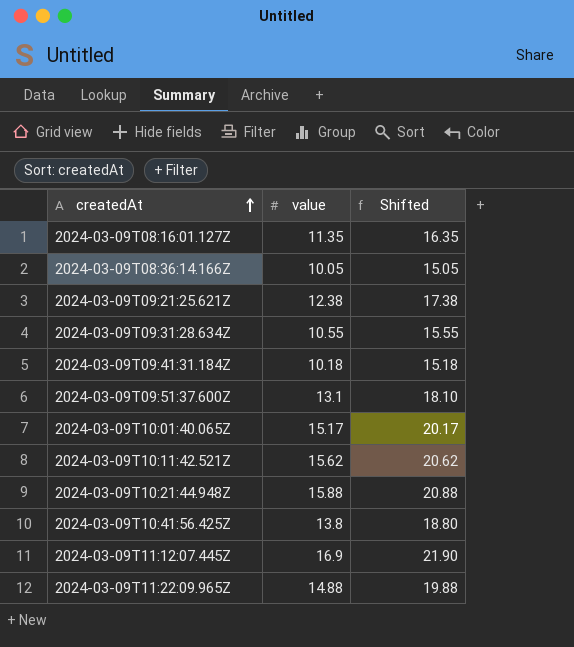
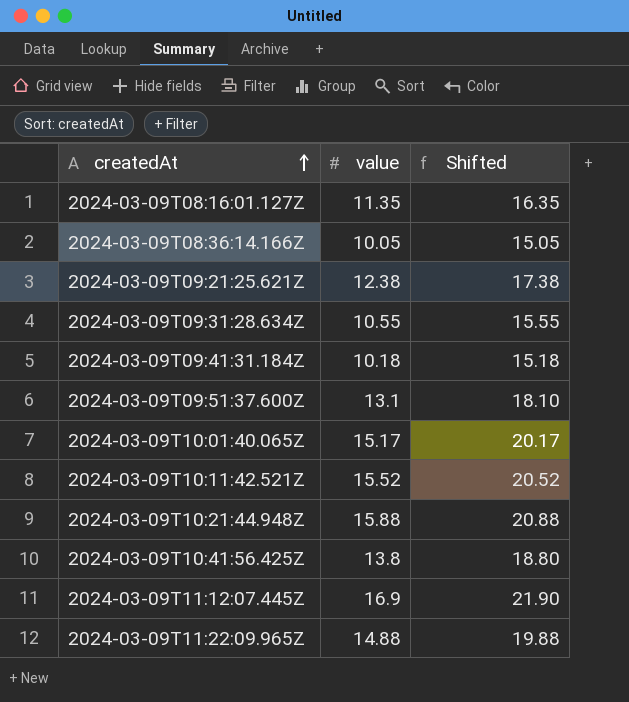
2024-03-09T10:11:42.521Z | value: 15.62 -> 15.52
2024-03-09T10:11:42.521Z | Shifted: 20.62 -> 20.52

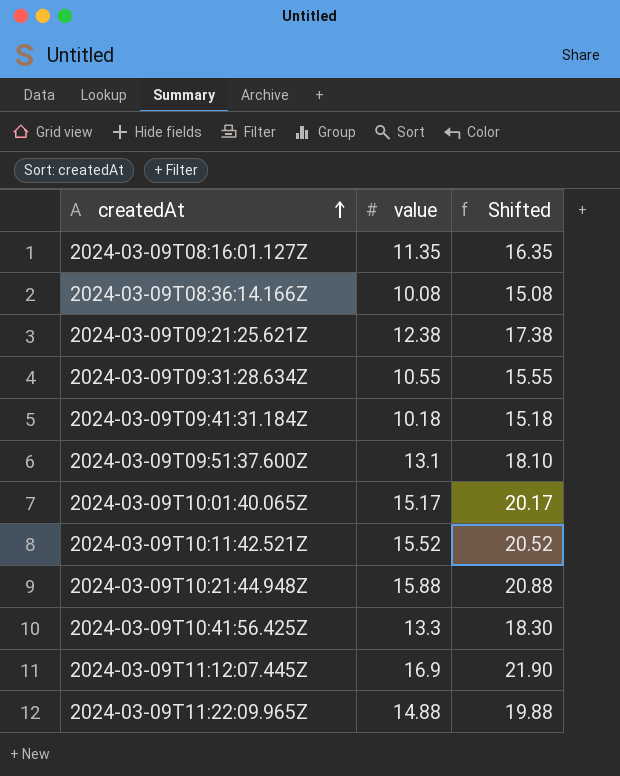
2024-03-09T08:36:14.166Z | value: 10.05 -> 10.08
2024-03-09T08:36:14.166Z | Shifted: 15.05 -> 15.08
2024-03-09T10:41:56.425Z | value: 13.8 -> 13.3
2024-03-09T10:41:56.425Z | Shifted: 18.80 -> 18.30

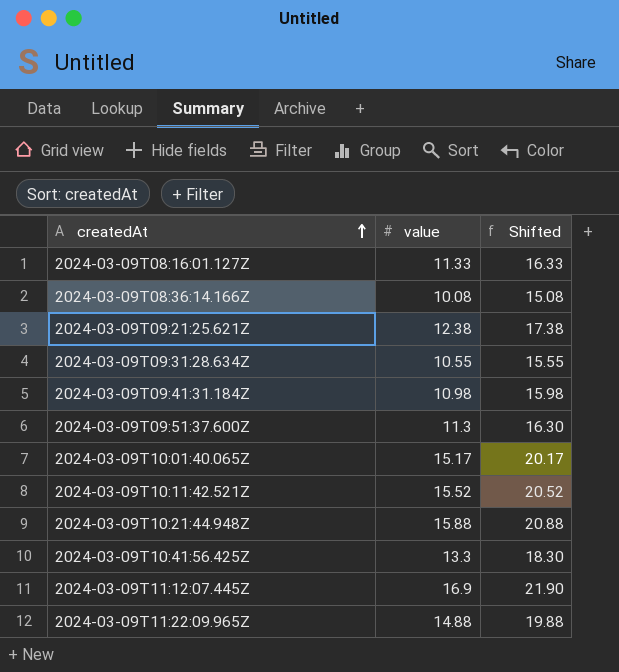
2024-03-09T08:16:01.127Z | value: 11.35 -> 11.33
2024-03-09T08:16:01.127Z | Shifted: 16.35 -> 16.33
2024-03-09T09:41:31.184Z | value: 10.18 -> 10.98
2024-03-09T09:41:31.184Z | Shifted: 15.18 -> 15.98
2024-03-09T09:51:37.600Z | value: 13.1 -> 11.3
2024-03-09T09:51:37.600Z | Shifted: 18.10 -> 16.30

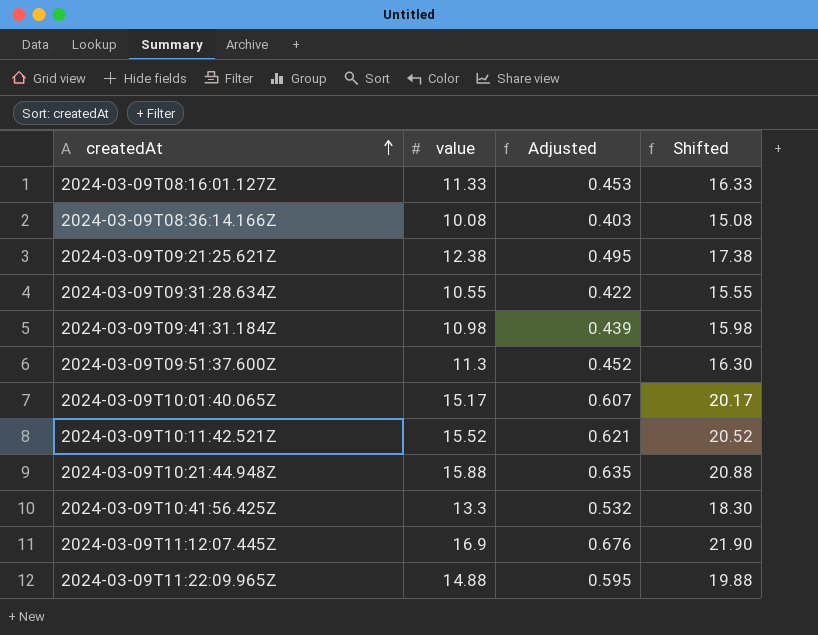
column Adjusted | formula: none -> [value] * 0.04

